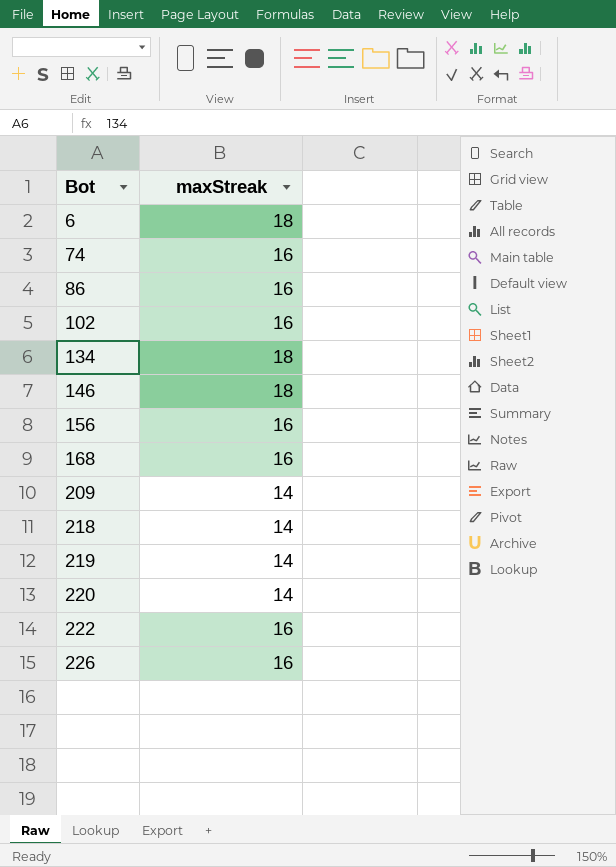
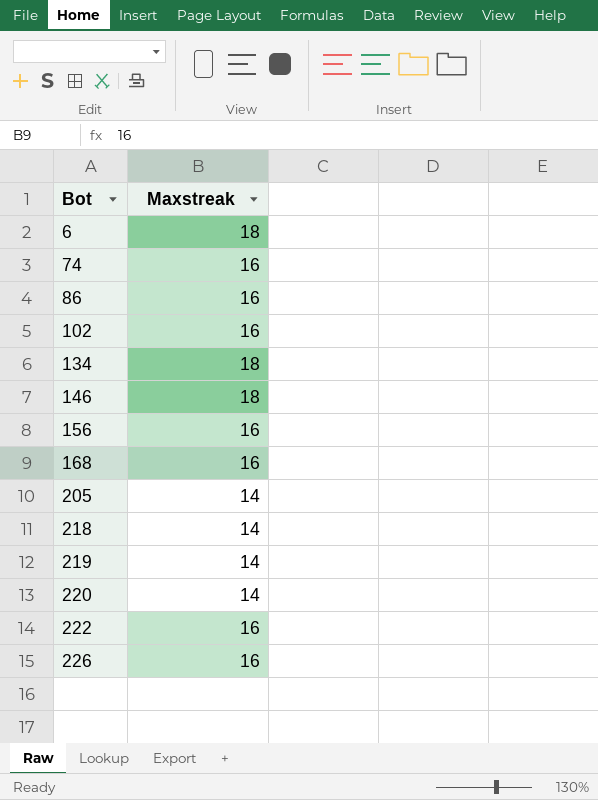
column name: maxStreak -> Maxstreak
row 209: 14 -> none
row 205: none -> 14

